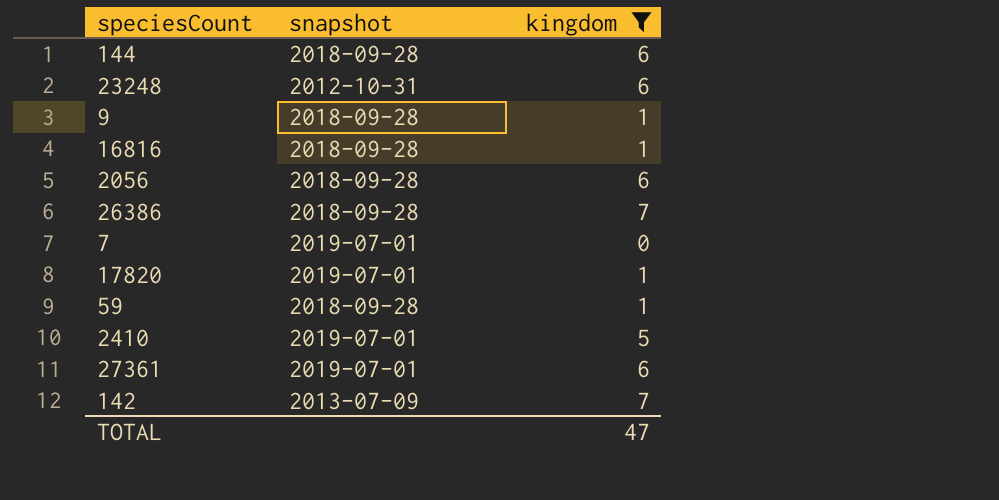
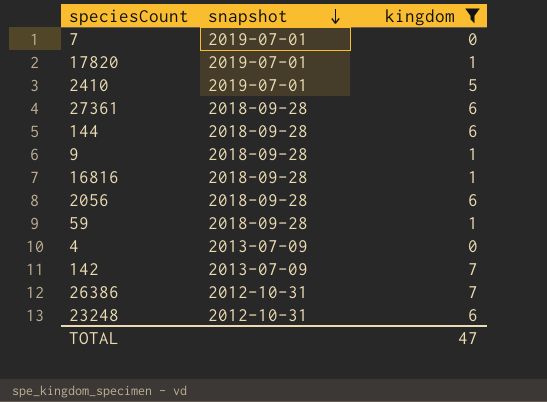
row order: none -> snapshot descending
27361 | snapshot: 2019-07-01 -> 2018-09-28
row 4: none -> 2013-07-09 | 0
26386 | snapshot: 2018-09-28 -> 2012-10-31

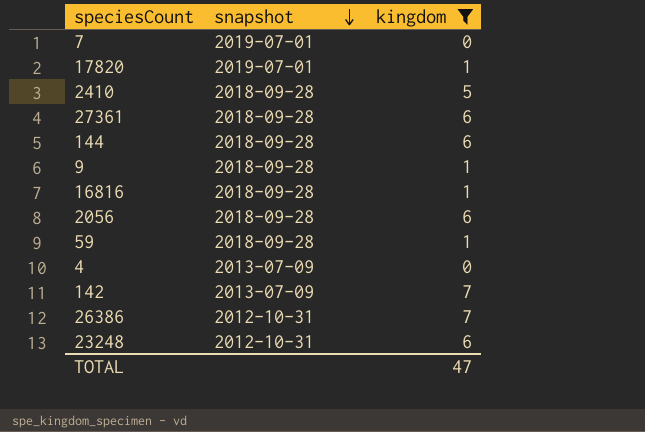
2410 | snapshot: 2019-07-01 -> 2018-09-28

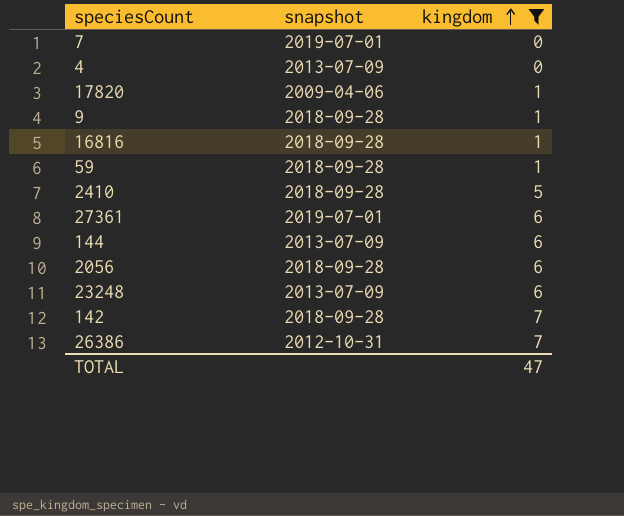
row order: snapshot descending -> kingdom ascending
17820 | snapshot: 2019-07-01 -> 2009-04-06
27361 | snapshot: 2018-09-28 -> 2019-07-01
144 | snapshot: 2018-09-28 -> 2013-07-09
23248 | snapshot: 2012-10-31 -> 2013-07-09
142 | snapshot: 2013-07-09 -> 2018-09-28

